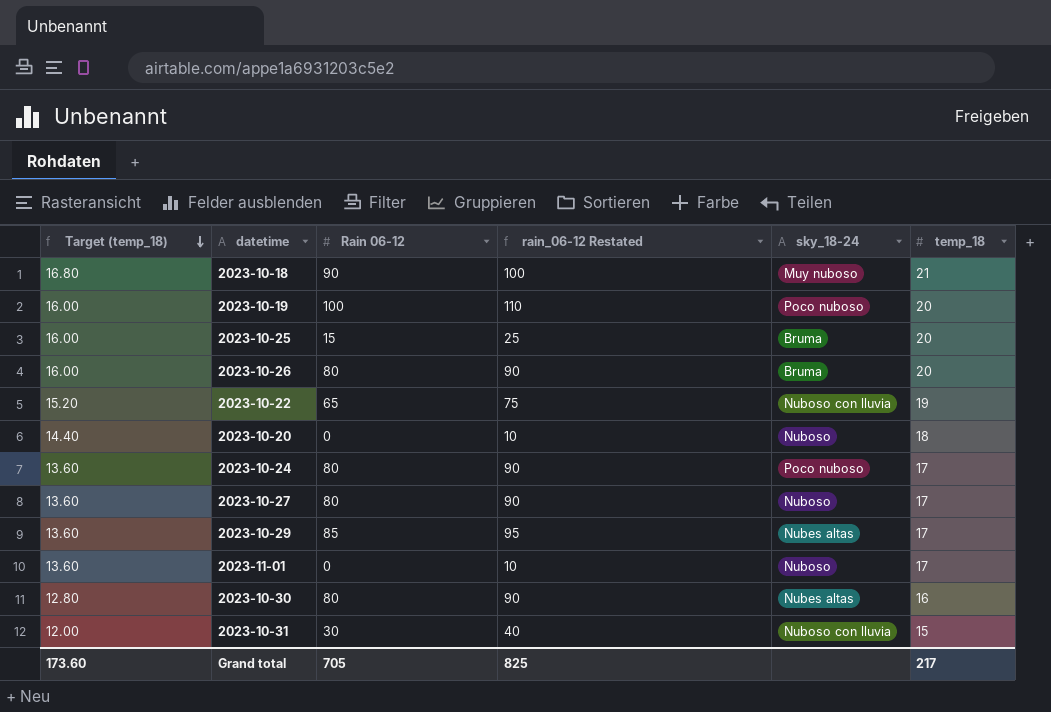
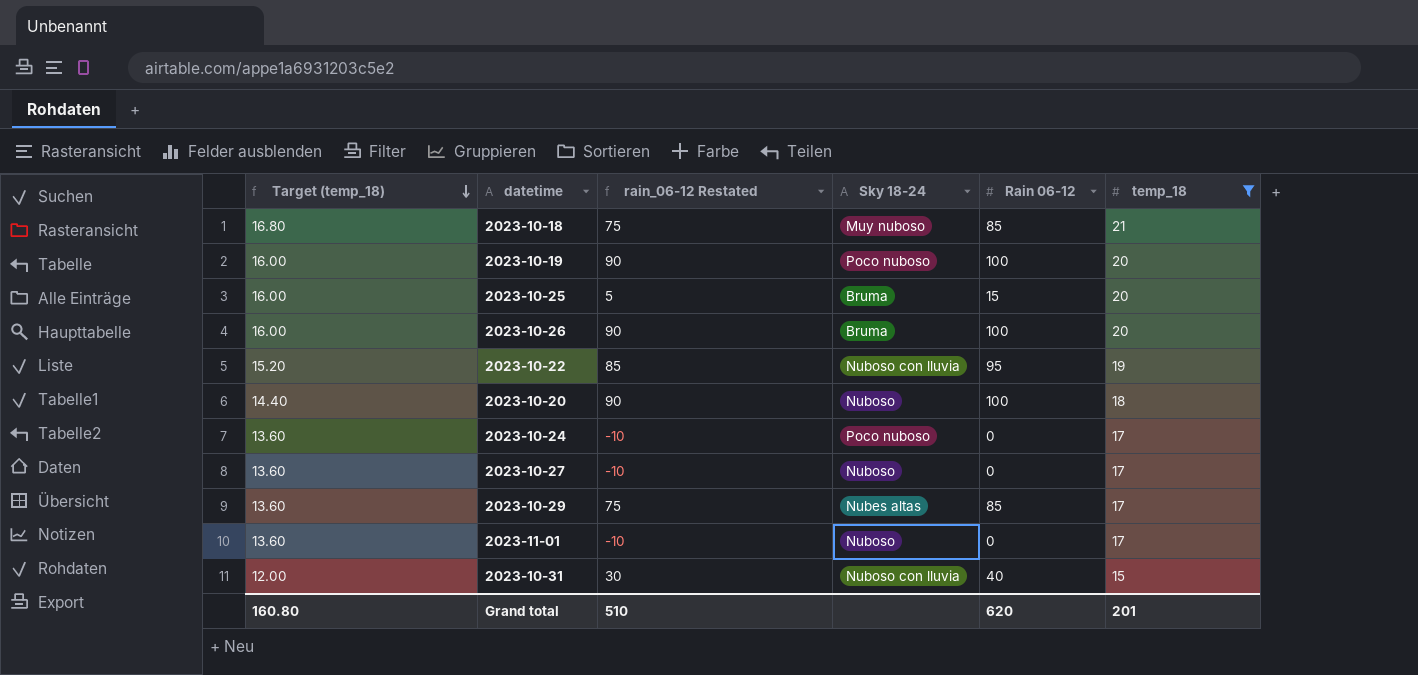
filter: none -> temp_18 != 16
column rain_06-12 Restated | formula: [Rain 06-12] + 10 -> [Rain 06-12] - 10
column name: sky_18-24 -> Sky 18-24
column Rain 06-12 | position: 3 -> 5
2023-10-18 | Rain 06-12: 90 -> 85
2023-10-26 | Rain 06-12: 80 -> 100
2023-10-22 | Rain 06-12: 65 -> 95
2023-10-20 | Rain 06-12: 0 -> 100
2023-10-24 | Rain 06-12: 80 -> 0
2023-10-27 | Rain 06-12: 80 -> 0
2023-10-31 | Rain 06-12: 30 -> 40
Grand total | Target (temp_18): 173.60 -> 160.80
Grand total | rain_06-12 Restated: 825 -> 510
Grand total | Rain 06-12: 705 -> 620
Grand total | temp_18: 217 -> 201

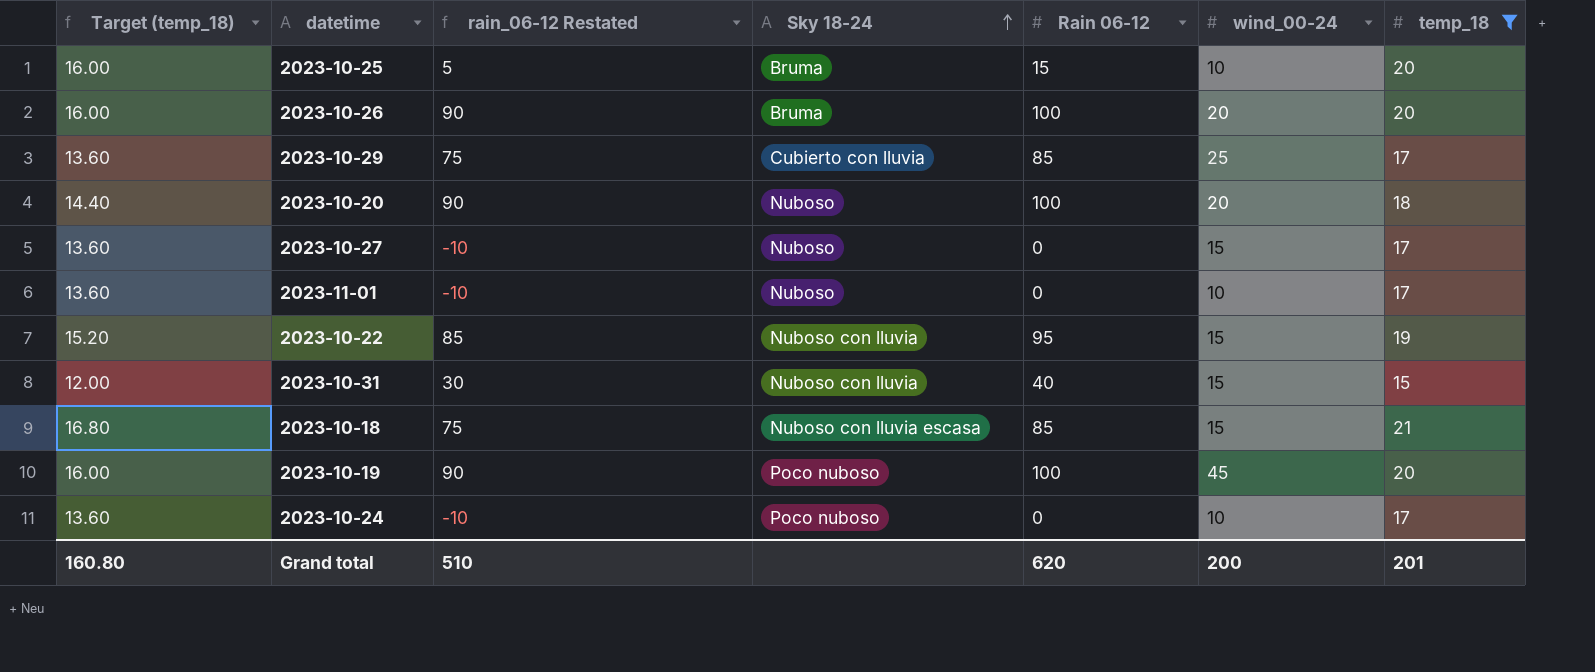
row order: Target (temp_18) descending -> Sky 18-24 ascending
column wind_00-24 | position: none -> 6
2023-10-29 | Sky 18-24: Nubes altas -> Cubierto con lluvia
2023-10-18 | Sky 18-24: Muy nuboso -> Nuboso con lluvia escasa

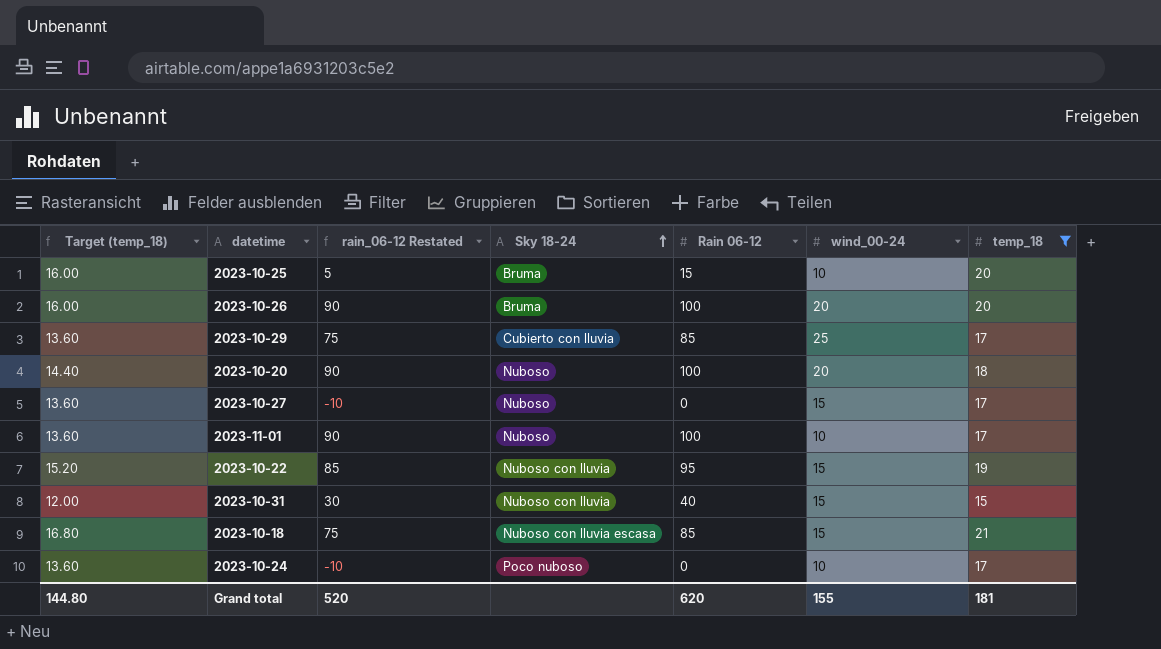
row 2023-10-19: 16.00 | 90 | Poco nuboso | 100 | 45 | 20 -> none
2023-11-01 | rain_06-12 Restated: -10 -> 90
2023-11-01 | Rain 06-12: 0 -> 100
Grand total | Target (temp_18): 160.80 -> 144.80
Grand total | rain_06-12 Restated: 510 -> 520
Grand total | wind_00-24: 200 -> 155
Grand total | temp_18: 201 -> 181

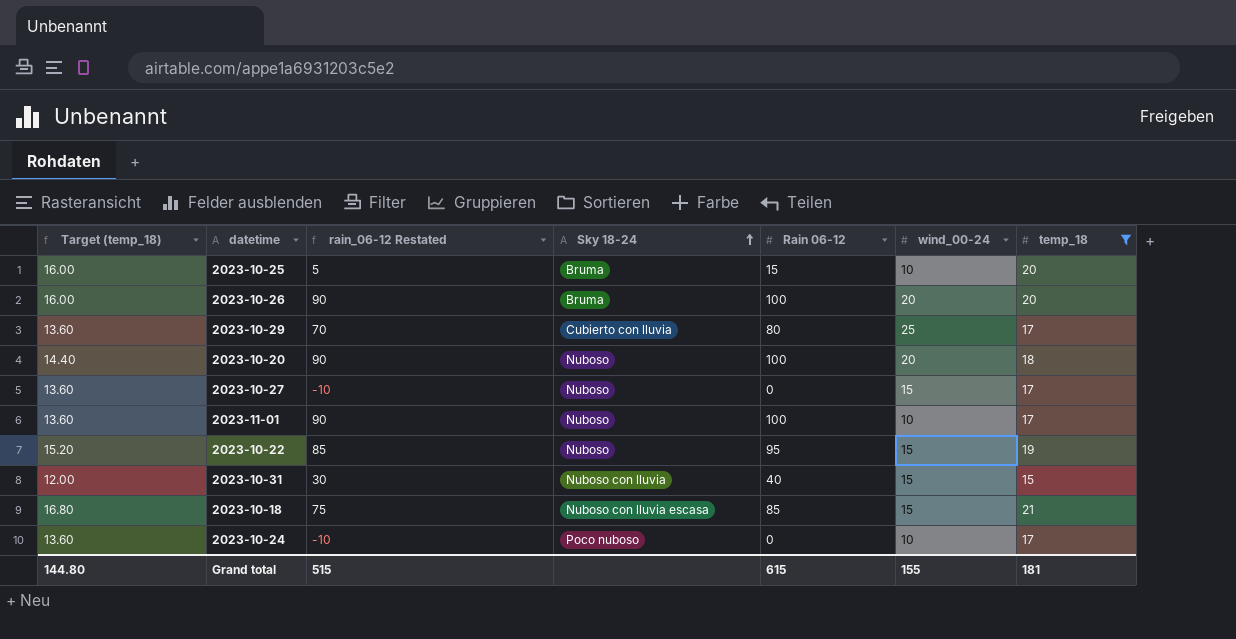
2023-10-29 | rain_06-12 Restated: 75 -> 70
2023-10-29 | Rain 06-12: 85 -> 80
2023-10-22 | Sky 18-24: Nuboso con lluvia -> Nuboso
Grand total | rain_06-12 Restated: 520 -> 515
Grand total | Rain 06-12: 620 -> 615

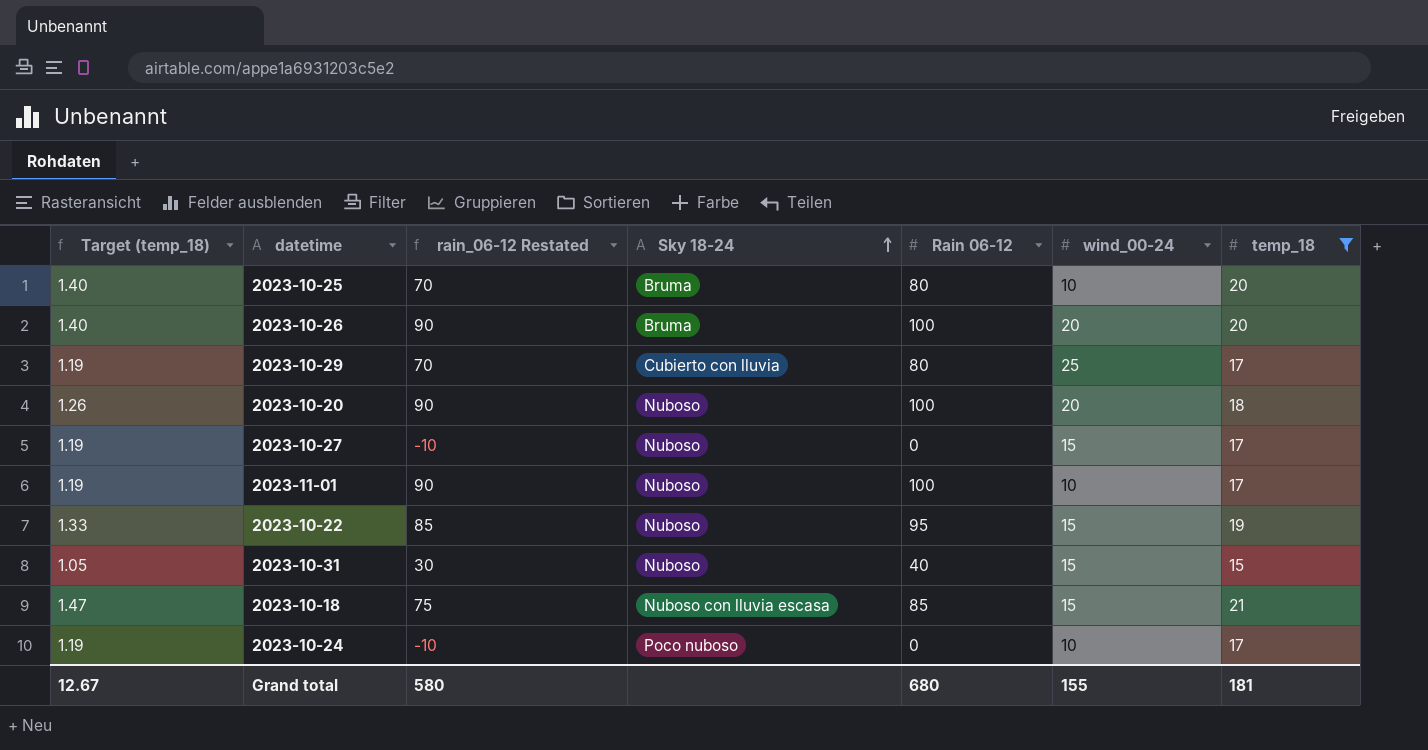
column Target (temp_18) | formula: [temp_18] * 0.8 -> [temp_18] * 0.07
2023-10-25 | rain_06-12 Restated: 5 -> 70
2023-10-25 | Rain 06-12: 15 -> 80
2023-10-31 | Sky 18-24: Nuboso con lluvia -> Nuboso
Grand total | Target (temp_18): 144.80 -> 12.67
Grand total | rain_06-12 Restated: 515 -> 580
Grand total | Rain 06-12: 615 -> 680

